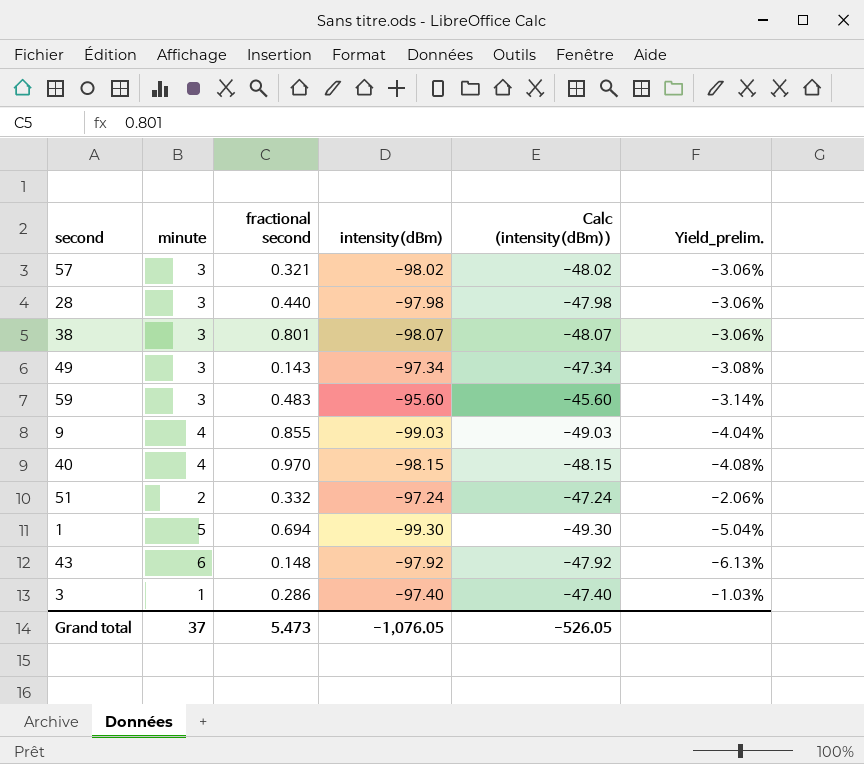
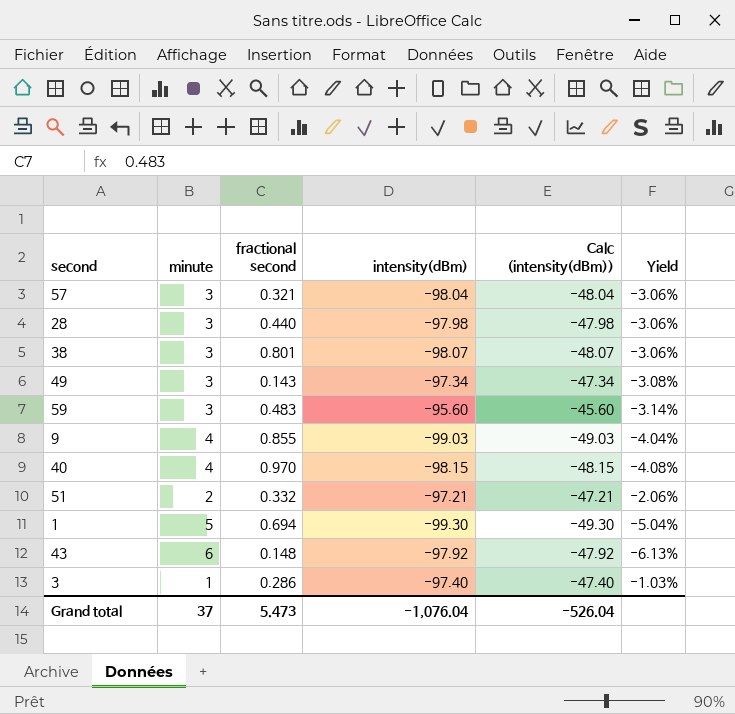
column name: Yield_prelim. -> Yield
57 | intensity(dBm): -98.02 -> -98.04
57 | Calc (intensity(dBm)): -48.02 -> -48.04
51 | intensity(dBm): -97.24 -> -97.21
51 | Calc (intensity(dBm)): -47.24 -> -47.21
Grand total | intensity(dBm): -1,076.05 -> -1,076.04
Grand total | Calc (intensity(dBm)): -526.05 -> -526.04

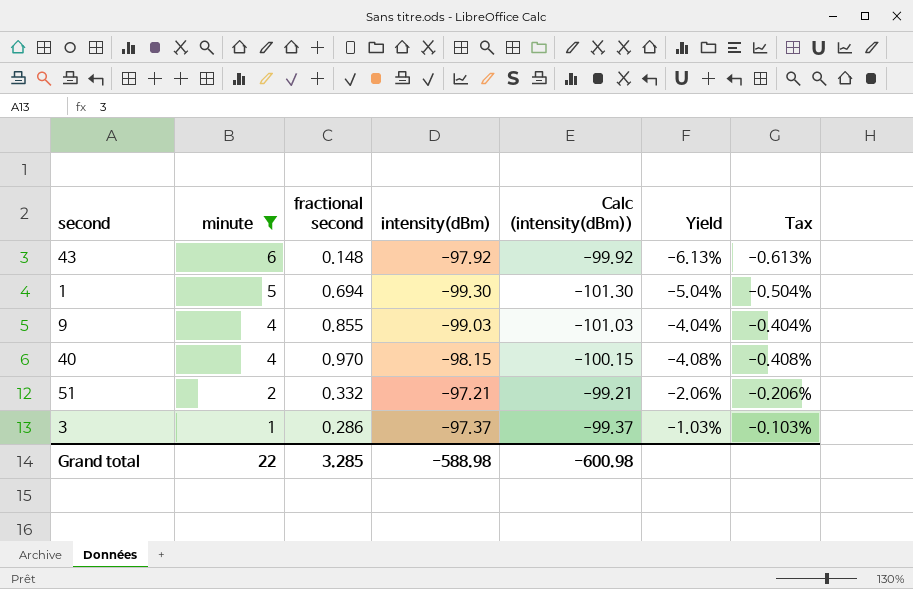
filter: none -> minute != 3
row order: none -> minute descending
column Calc (intensity(dBm)) | formula: [intensity(dBm)] + 50 -> [intensity(dBm)] - 2
column Tax | formula: none -> [Yield] * 0.1
3 | intensity(dBm): -97.40 -> -97.37
Grand total | minute: 37 -> 22
Grand total | fractional second: 5.473 -> 3.285
Grand total | intensity(dBm): -1,076.04 -> -588.98
Grand total | Calc (intensity(dBm)): -526.04 -> -600.98

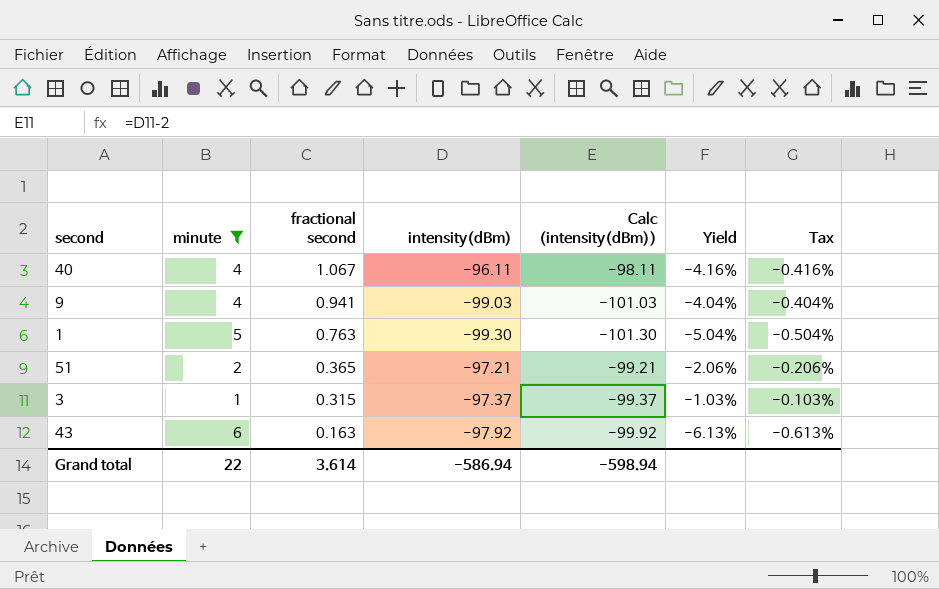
row order: minute descending -> fractional second descending
40 | fractional second: 0.970 -> 1.067
40 | intensity(dBm): -98.15 -> -96.11
40 | Calc (intensity(dBm)): -100.15 -> -98.11
40 | Yield: -4.08% -> -4.16%
40 | Tax: -0.408% -> -0.416%
9 | fractional second: 0.855 -> 0.941
1 | fractional second: 0.694 -> 0.763
51 | fractional second: 0.332 -> 0.365
3 | fractional second: 0.286 -> 0.315
43 | fractional second: 0.148 -> 0.163
Grand total | fractional second: 3.285 -> 3.614
Grand total | intensity(dBm): -588.98 -> -586.94
Grand total | Calc (intensity(dBm)): -600.98 -> -598.94

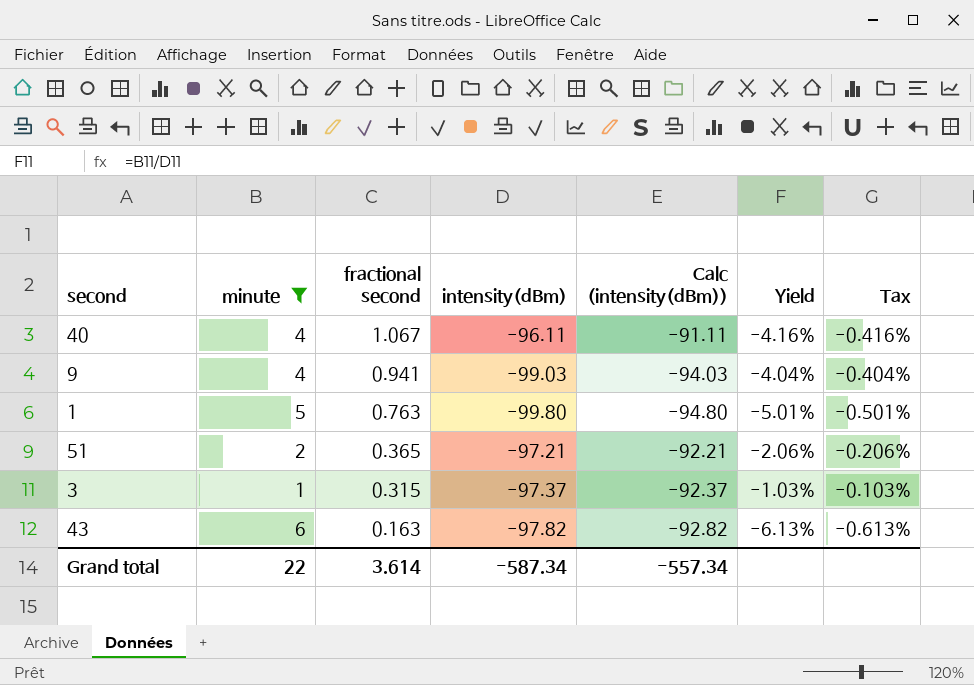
column Calc (intensity(dBm)) | formula: [intensity(dBm)] - 2 -> [intensity(dBm)] + 5
1 | intensity(dBm): -99.30 -> -99.80
1 | Yield: -5.04% -> -5.01%
1 | Tax: -0.504% -> -0.501%
43 | intensity(dBm): -97.92 -> -97.82
Grand total | intensity(dBm): -586.94 -> -587.34
Grand total | Calc (intensity(dBm)): -598.94 -> -557.34

